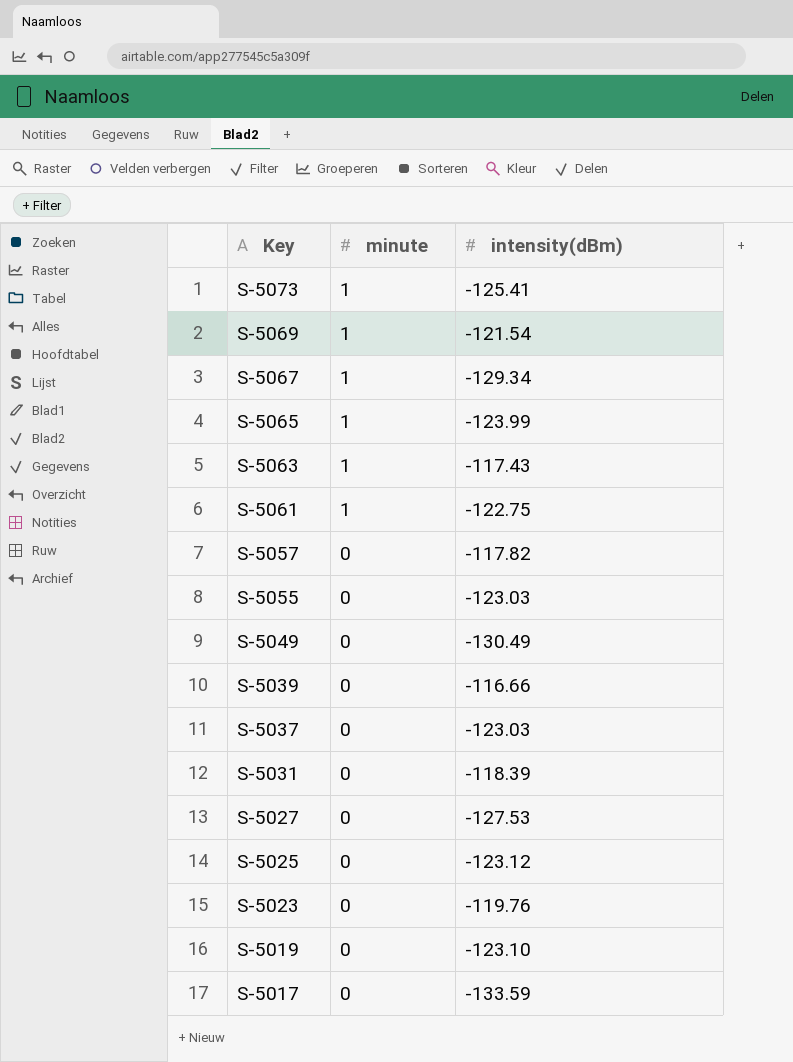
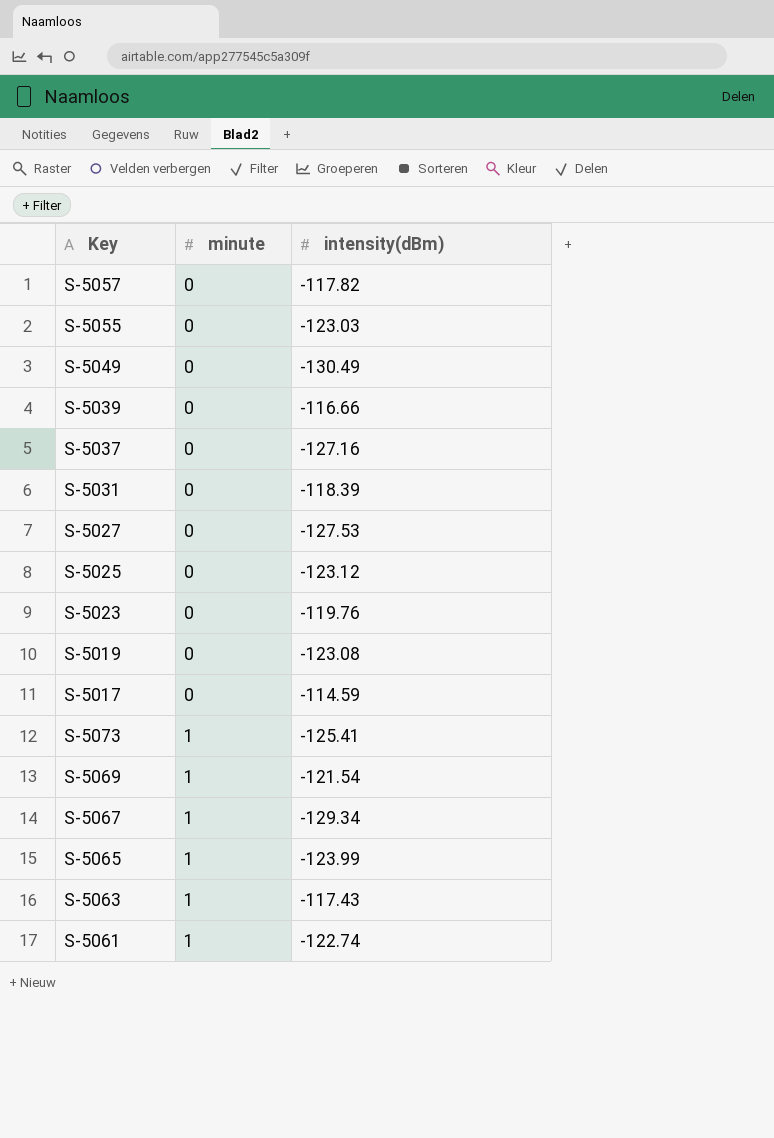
row order: Key descending -> minute ascending
S-5037 | intensity(dBm): -123.03 -> -127.16
S-5019 | intensity(dBm): -123.10 -> -123.08
S-5017 | intensity(dBm): -133.59 -> -114.59
S-5061 | intensity(dBm): -122.75 -> -122.74

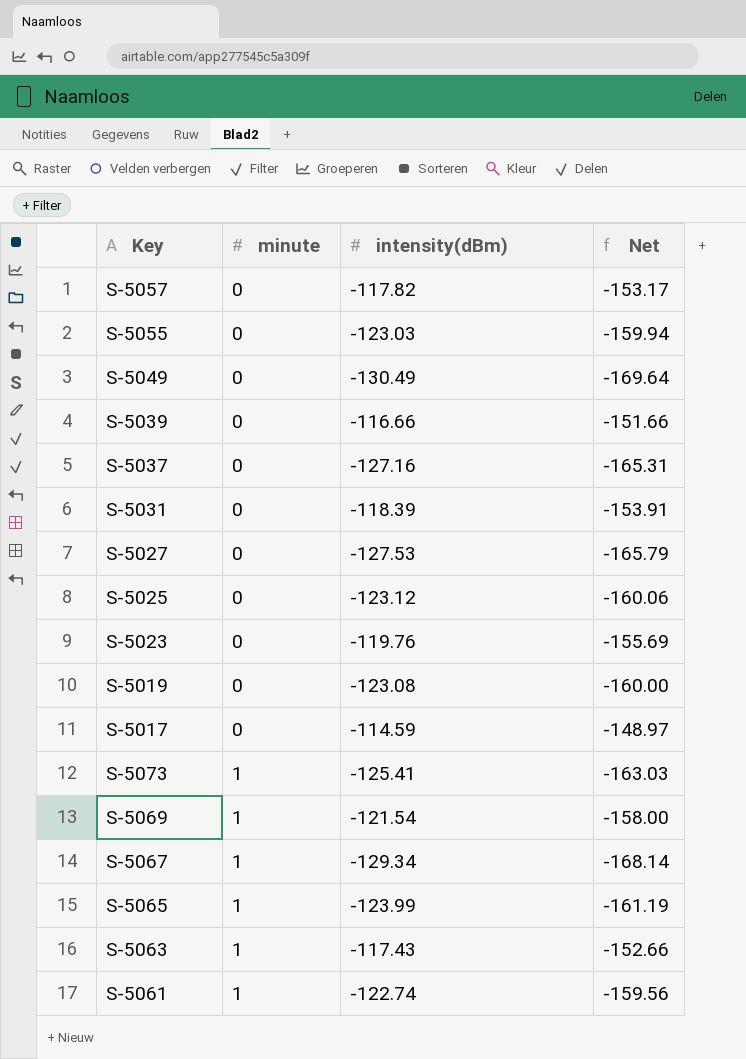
column Net | formula: none -> [intensity(dBm)] * 1.3

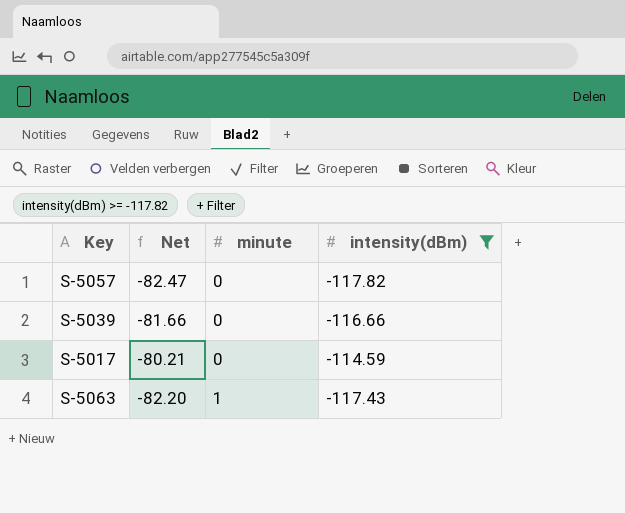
filter: none -> intensity(dBm) >= -117.82
column Net | formula: [intensity(dBm)] * 1.3 -> [intensity(dBm)] * 0.7
column Net | position: 4 -> 2

